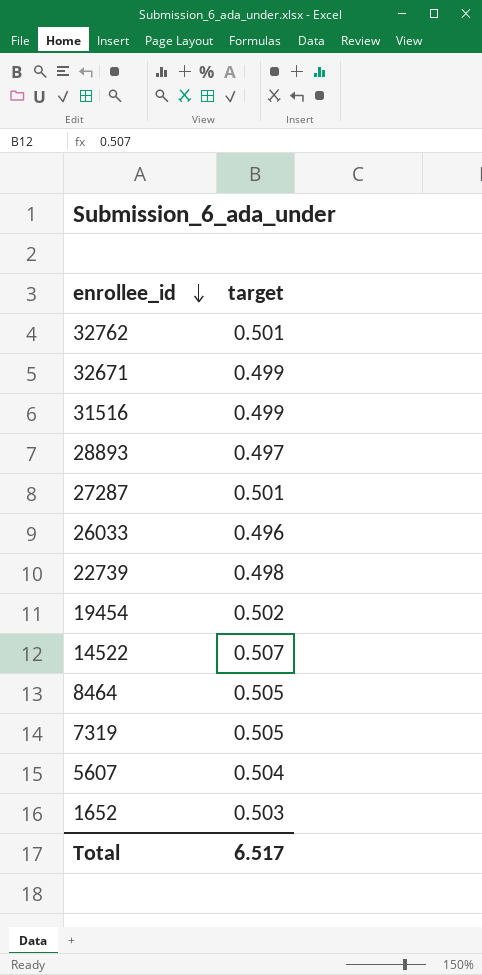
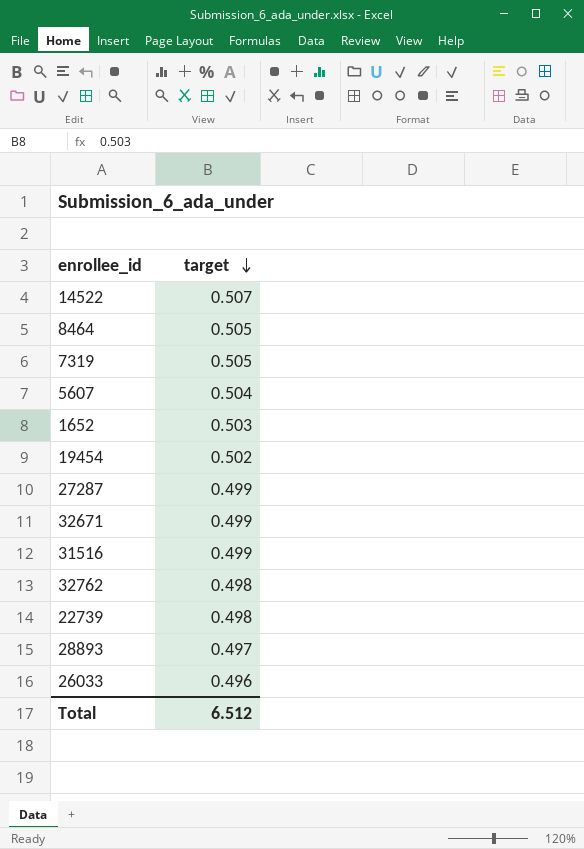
row order: enrollee_id descending -> target descending
27287 | target: 0.501 -> 0.499
32762 | target: 0.501 -> 0.498
Total | target: 6.517 -> 6.512

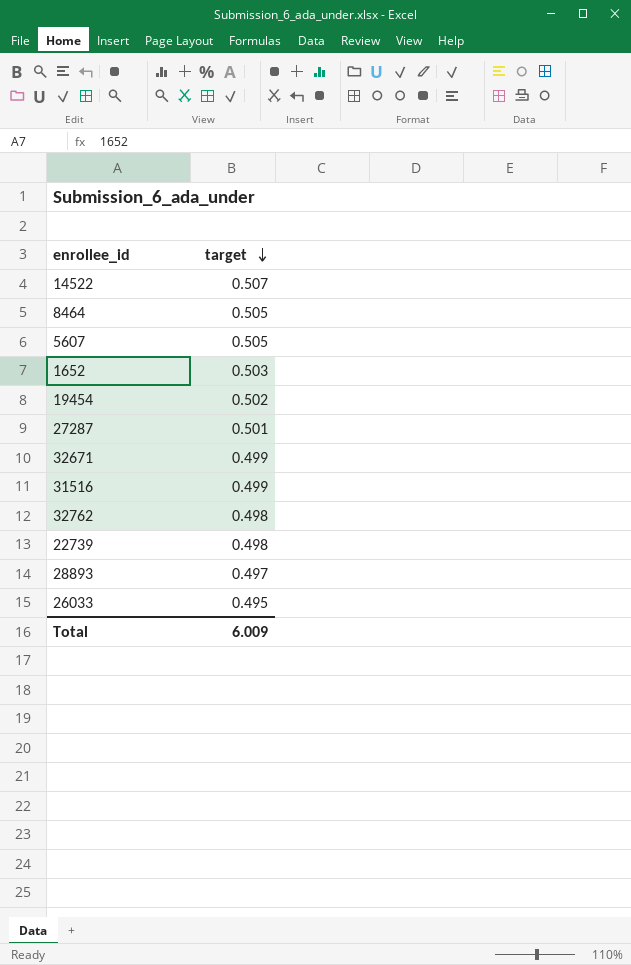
row 7319: 0.505 -> none
5607 | target: 0.504 -> 0.505
27287 | target: 0.499 -> 0.501
26033 | target: 0.496 -> 0.495
Total | target: 6.512 -> 6.009

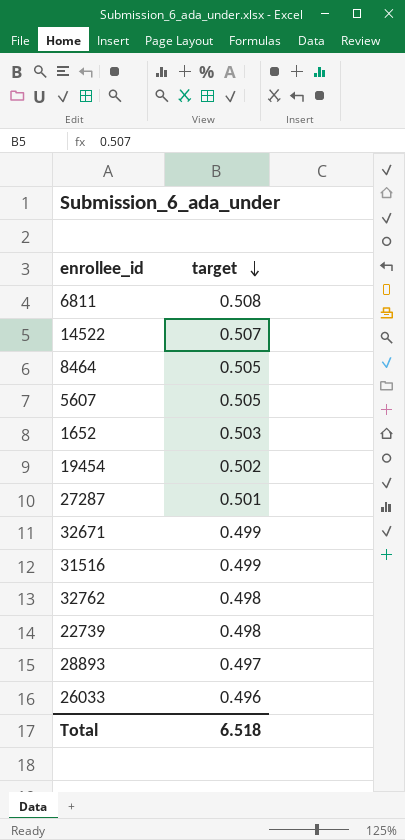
row 6811: none -> 0.508
26033 | target: 0.495 -> 0.496
Total | target: 6.009 -> 6.518

